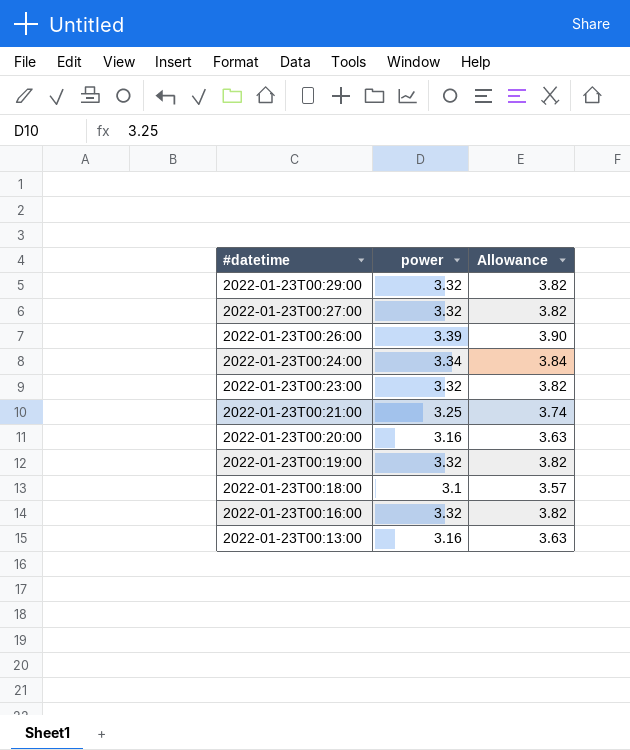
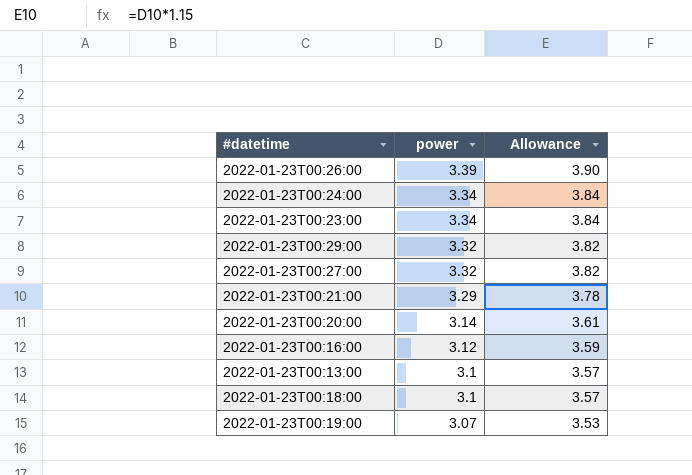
row order: #datetime descending -> power descending
2022-01-23T00:23:00 | power: 3.32 -> 3.34
2022-01-23T00:23:00 | Allowance: 3.82 -> 3.84
2022-01-23T00:21:00 | power: 3.25 -> 3.29
2022-01-23T00:21:00 | Allowance: 3.74 -> 3.78
2022-01-23T00:20:00 | power: 3.16 -> 3.14
2022-01-23T00:20:00 | Allowance: 3.63 -> 3.61
2022-01-23T00:16:00 | power: 3.32 -> 3.12
2022-01-23T00:16:00 | Allowance: 3.82 -> 3.59
2022-01-23T00:13:00 | power: 3.16 -> 3.1
2022-01-23T00:13:00 | Allowance: 3.63 -> 3.57
2022-01-23T00:19:00 | power: 3.32 -> 3.07
2022-01-23T00:19:00 | Allowance: 3.82 -> 3.53

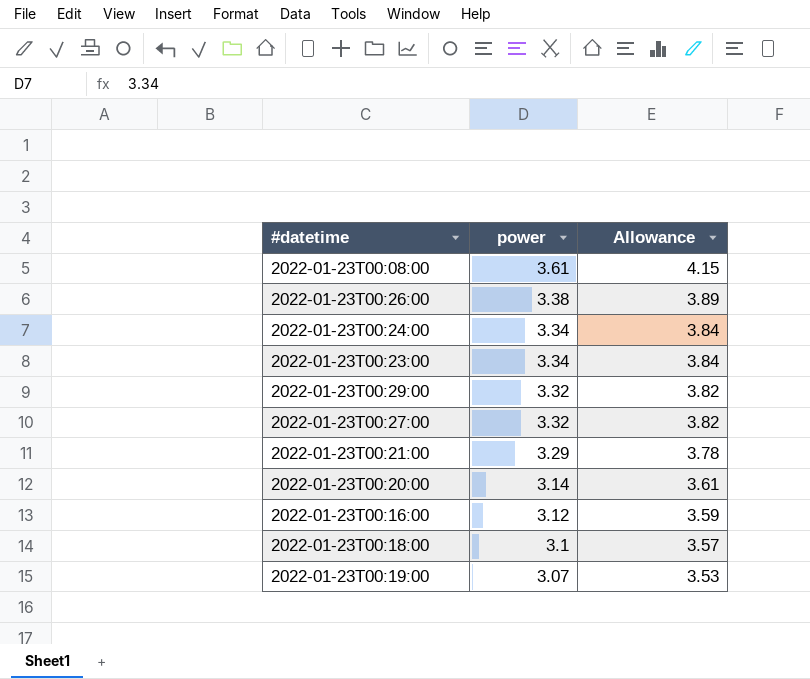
row 2022-01-23T00:13:00: 3.1 | 3.57 -> none
row 2022-01-23T00:08:00: none -> 3.61 | 4.15
2022-01-23T00:26:00 | power: 3.39 -> 3.38
2022-01-23T00:26:00 | Allowance: 3.90 -> 3.89

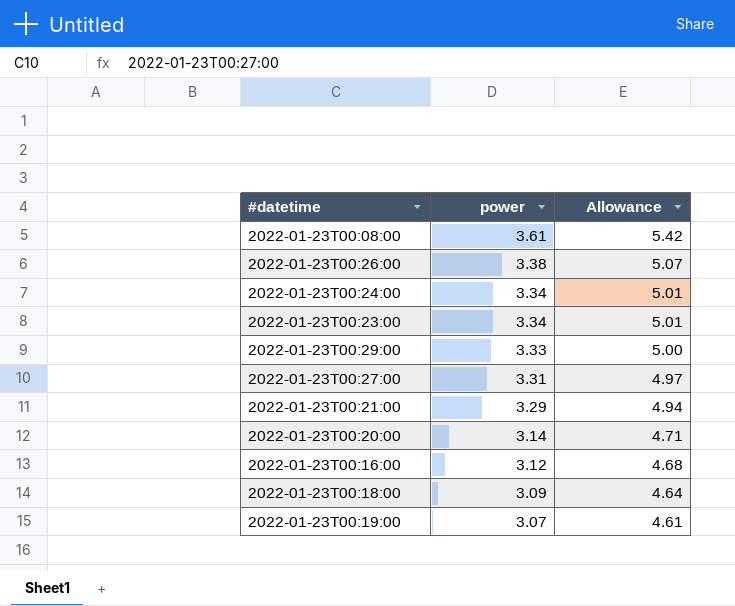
column Allowance | formula: [power] * 1.15 -> [power] * 1.5
2022-01-23T00:29:00 | power: 3.32 -> 3.33
2022-01-23T00:27:00 | power: 3.32 -> 3.31
2022-01-23T00:18:00 | power: 3.1 -> 3.09

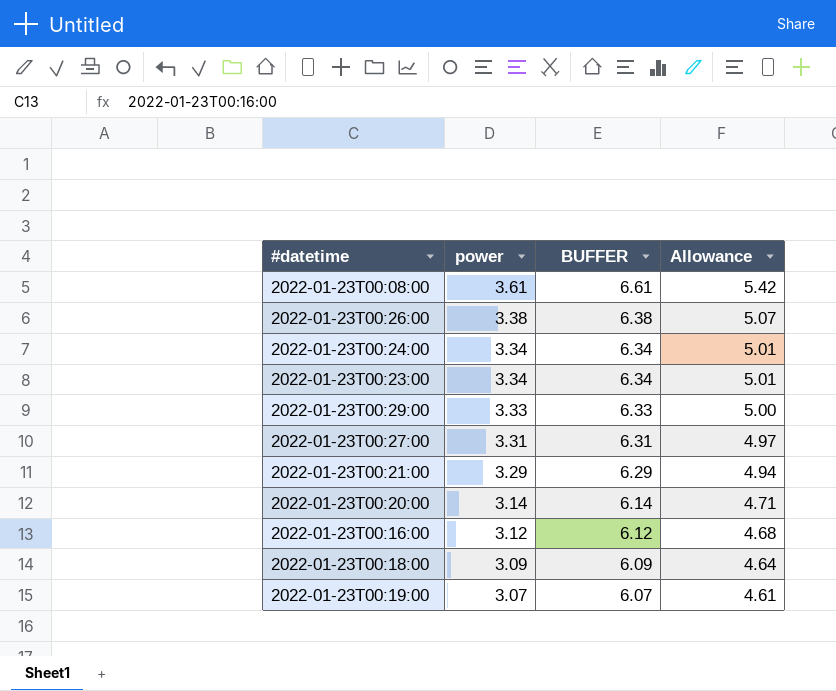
column BUFFER | formula: none -> [power] + 3

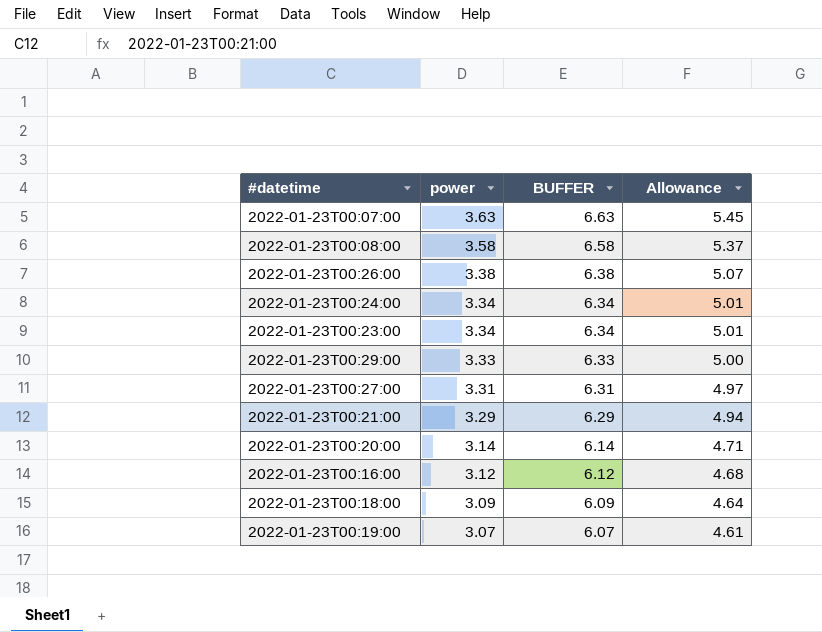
row 2022-01-23T00:07:00: none -> 3.63 | 6.63 | 5.45
2022-01-23T00:08:00 | power: 3.61 -> 3.58
2022-01-23T00:08:00 | BUFFER: 6.61 -> 6.58
2022-01-23T00:08:00 | Allowance: 5.42 -> 5.37

